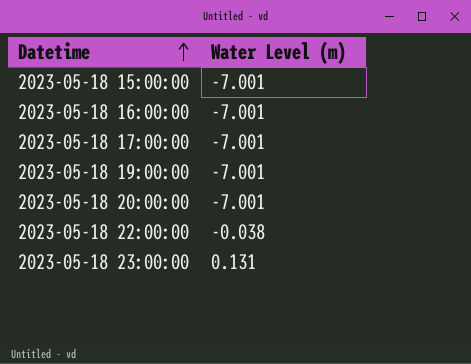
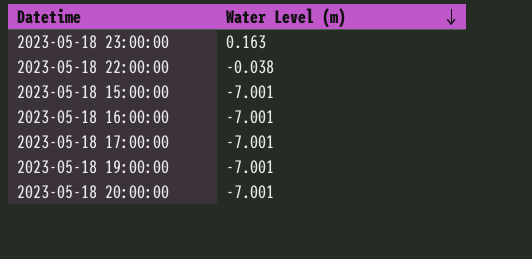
row order: Datetime ascending -> Water Level (m) descending
2023-05-18 23:00:00 | Water Level (m): 0.131 -> 0.163

